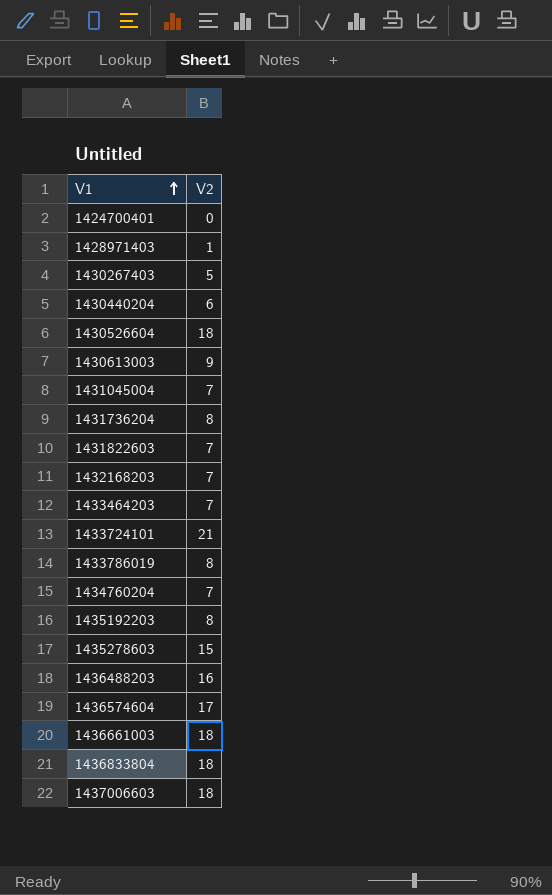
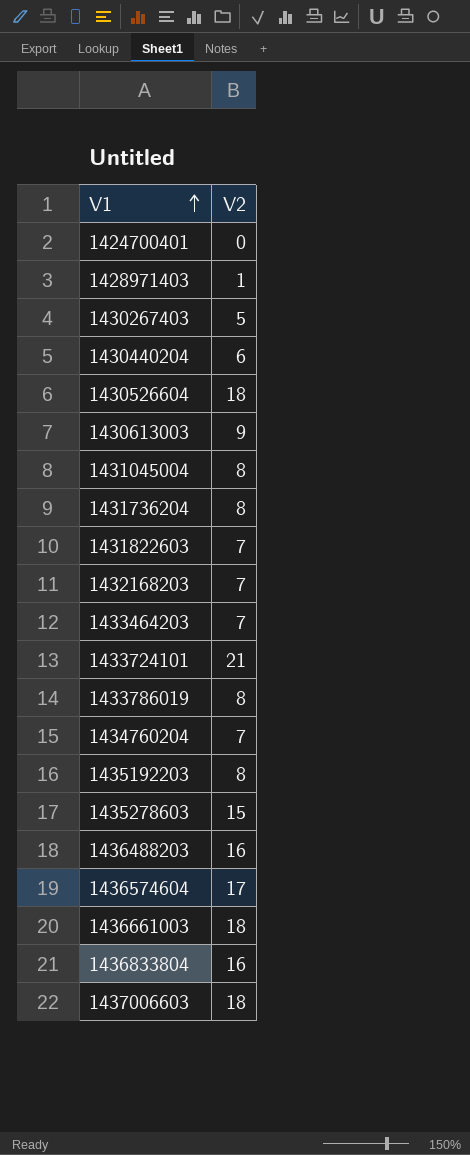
1431045004 | V2: 7 -> 8
1436833804 | V2: 18 -> 16

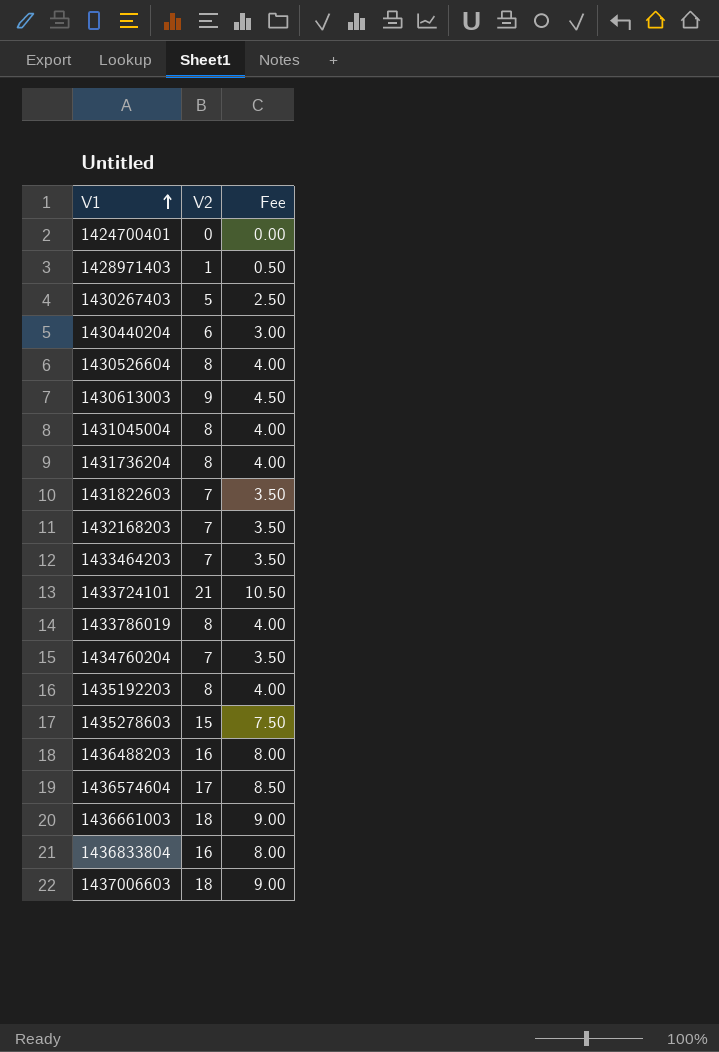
column Fee | formula: none -> [V2] * 0.5
1430526604 | V2: 18 -> 8

